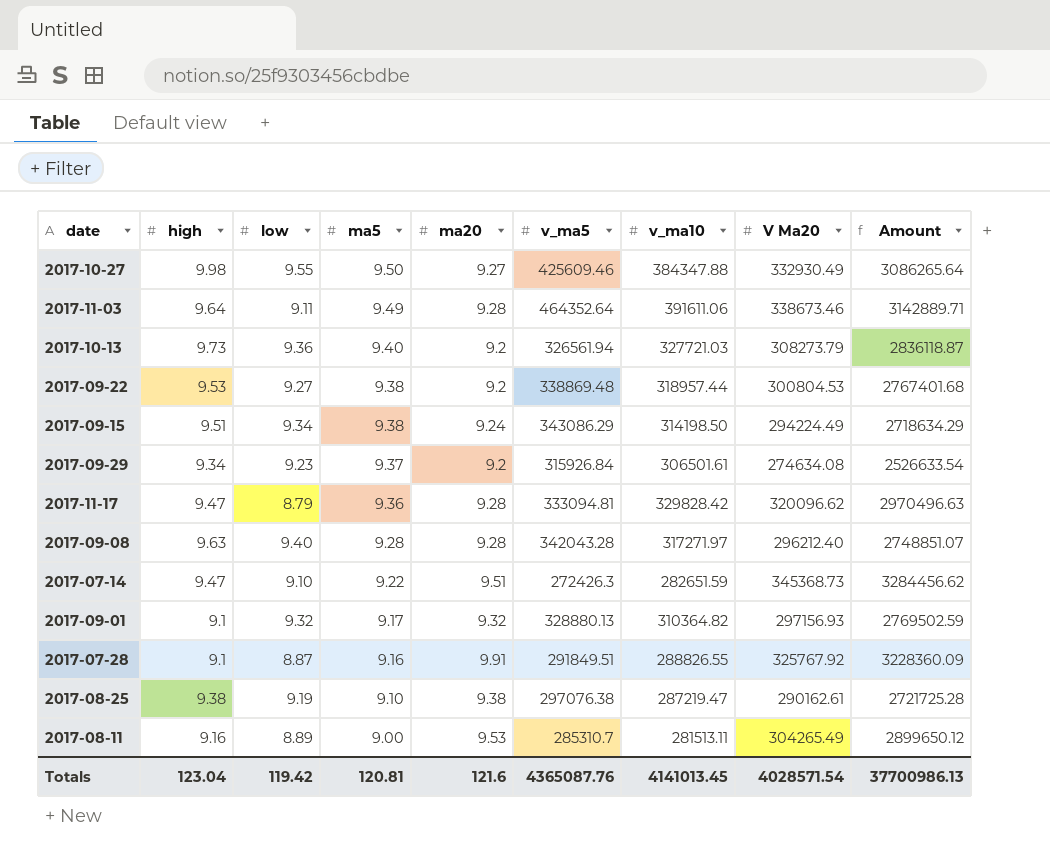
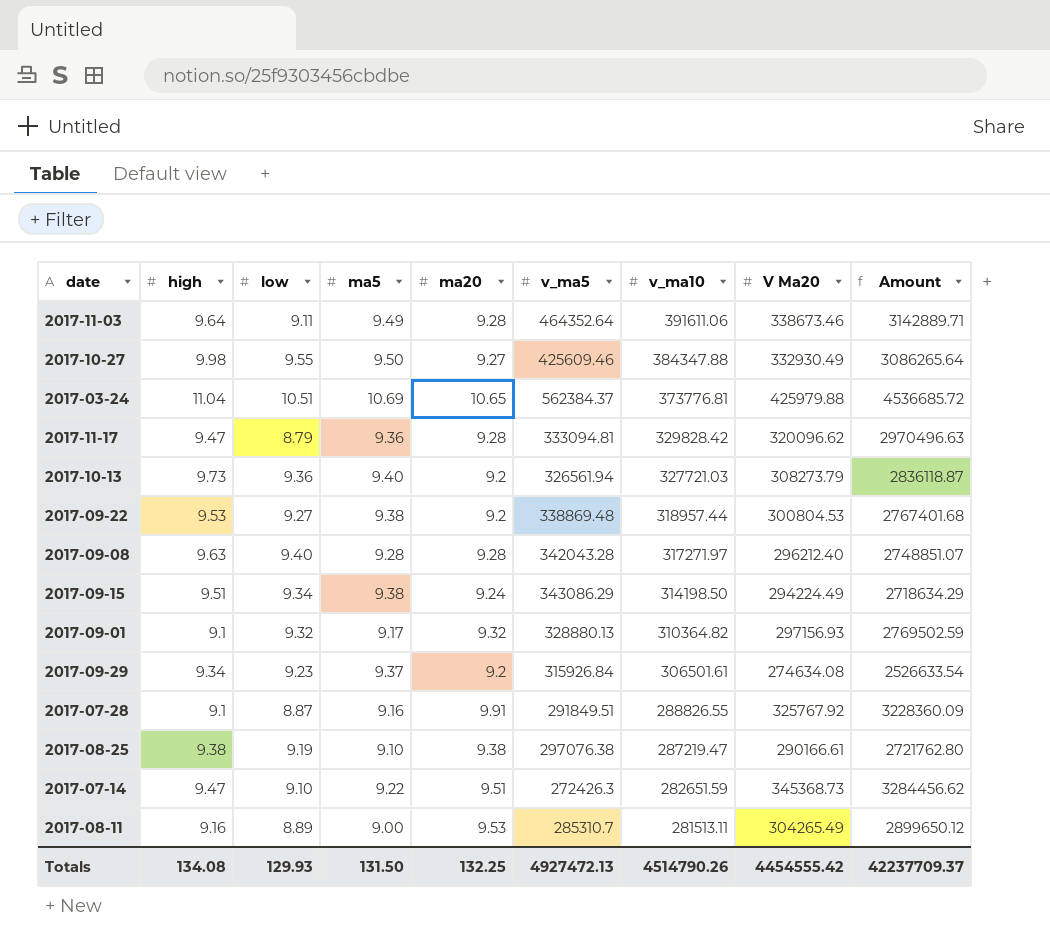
row order: ma5 descending -> v_ma10 descending
row 2017-03-24: none -> 11.04 | 10.51 | 10.69 | 10.65 | 562384.37 | 373776.81 | 425979.88 | 4536685.72
2017-08-25 | V Ma20: 290162.61 -> 290166.61
2017-08-25 | Amount: 2721725.28 -> 2721762.80
Totals | high: 123.04 -> 134.08
Totals | low: 119.42 -> 129.93
Totals | ma5: 120.81 -> 131.50
Totals | ma20: 121.6 -> 132.25
Totals | v_ma5: 4365087.76 -> 4927472.13
Totals | v_ma10: 4141013.45 -> 4514790.26
Totals | V Ma20: 4028571.54 -> 4454555.42
Totals | Amount: 37700986.13 -> 42237709.37

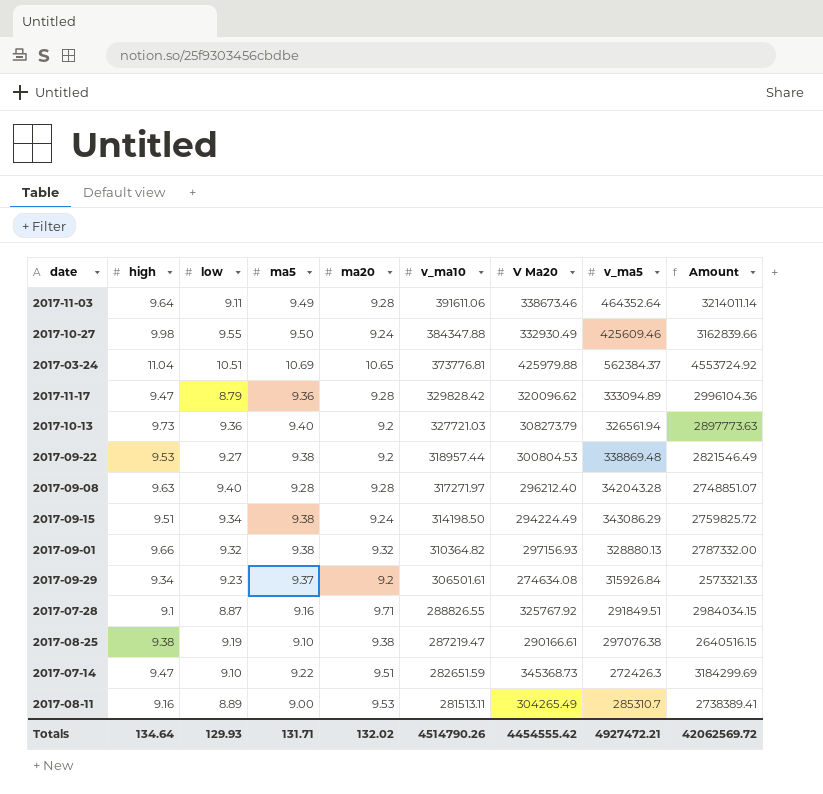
column v_ma5 | position: 6 -> 8
column Amount | formula: [ma20] * [V Ma20] -> [ma5] * [V Ma20]
2017-10-27 | ma20: 9.27 -> 9.24
2017-11-17 | v_ma5: 333094.81 -> 333094.89
2017-09-01 | high: 9.1 -> 9.66
2017-09-01 | ma5: 9.17 -> 9.38
2017-07-28 | ma20: 9.91 -> 9.71
Totals | high: 134.08 -> 134.64
Totals | ma5: 131.50 -> 131.71
Totals | ma20: 132.25 -> 132.02
Totals | v_ma5: 4927472.13 -> 4927472.21
Totals | Amount: 42237709.37 -> 42062569.72

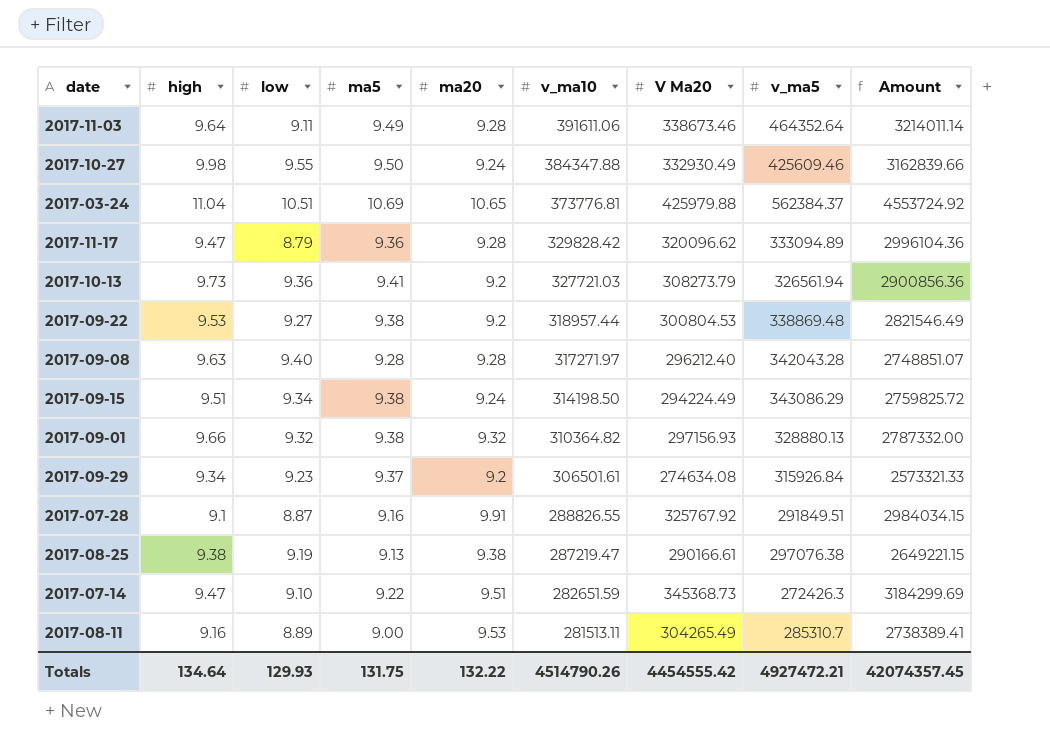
2017-10-13 | ma5: 9.40 -> 9.41
2017-10-13 | Amount: 2897773.63 -> 2900856.36
2017-07-28 | ma20: 9.71 -> 9.91
2017-08-25 | ma5: 9.10 -> 9.13
2017-08-25 | Amount: 2640516.15 -> 2649221.15
Totals | ma5: 131.71 -> 131.75
Totals | ma20: 132.02 -> 132.22
Totals | Amount: 42062569.72 -> 42074357.45

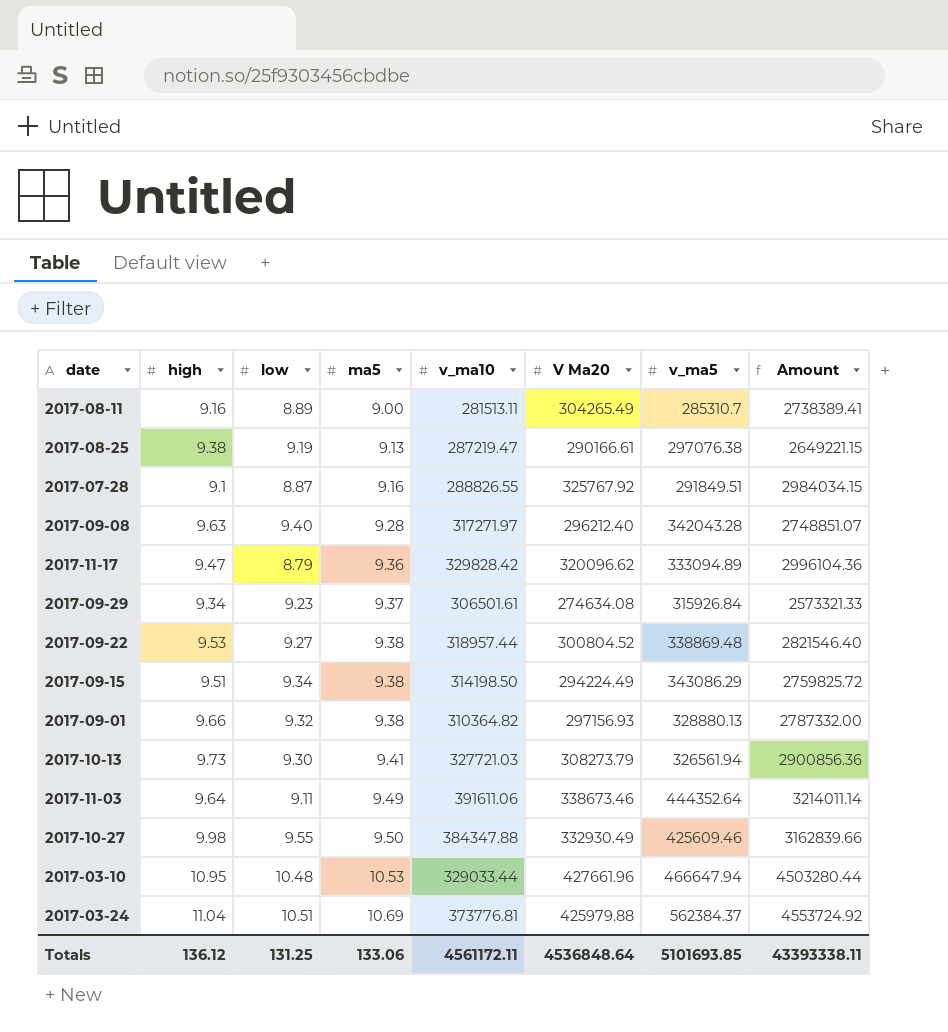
row order: v_ma10 descending -> ma5 ascending
column ma20 | position: 5 -> none
row 2017-07-14: 9.47 | 9.10 | 9.22 | 9.51 | 282651.59 | 345368.73 | 272426.3 | 3184299.69 -> none
2017-09-22 | V Ma20: 300804.53 -> 300804.52
2017-09-22 | Amount: 2821546.49 -> 2821546.40
2017-10-13 | low: 9.36 -> 9.30
2017-11-03 | v_ma5: 464352.64 -> 444352.64
row 2017-03-10: none -> 10.95 | 10.48 | 10.53 | 329033.44 | 427661.96 | 466647.94 | 4503280.44
Totals | high: 134.64 -> 136.12
Totals | low: 129.93 -> 131.25
Totals | ma5: 131.75 -> 133.06
Totals | v_ma10: 4514790.26 -> 4561172.11
Totals | V Ma20: 4454555.42 -> 4536848.64
Totals | v_ma5: 4927472.21 -> 5101693.85
Totals | Amount: 42074357.45 -> 43393338.11

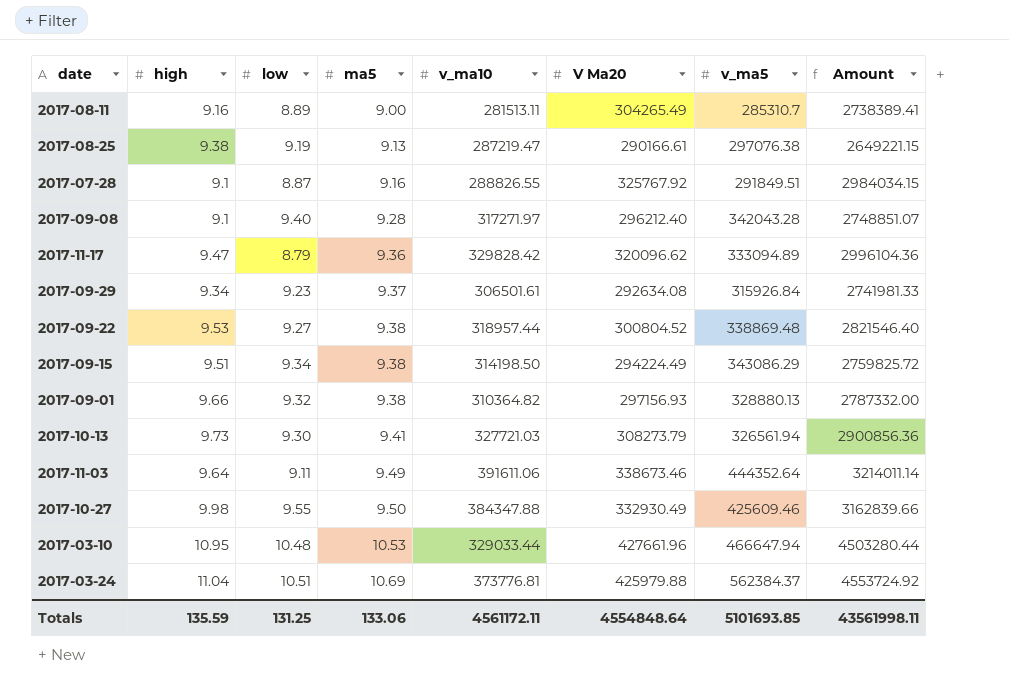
2017-09-08 | high: 9.63 -> 9.1
2017-09-29 | V Ma20: 274634.08 -> 292634.08
2017-09-29 | Amount: 2573321.33 -> 2741981.33
Totals | high: 136.12 -> 135.59
Totals | V Ma20: 4536848.64 -> 4554848.64
Totals | Amount: 43393338.11 -> 43561998.11

